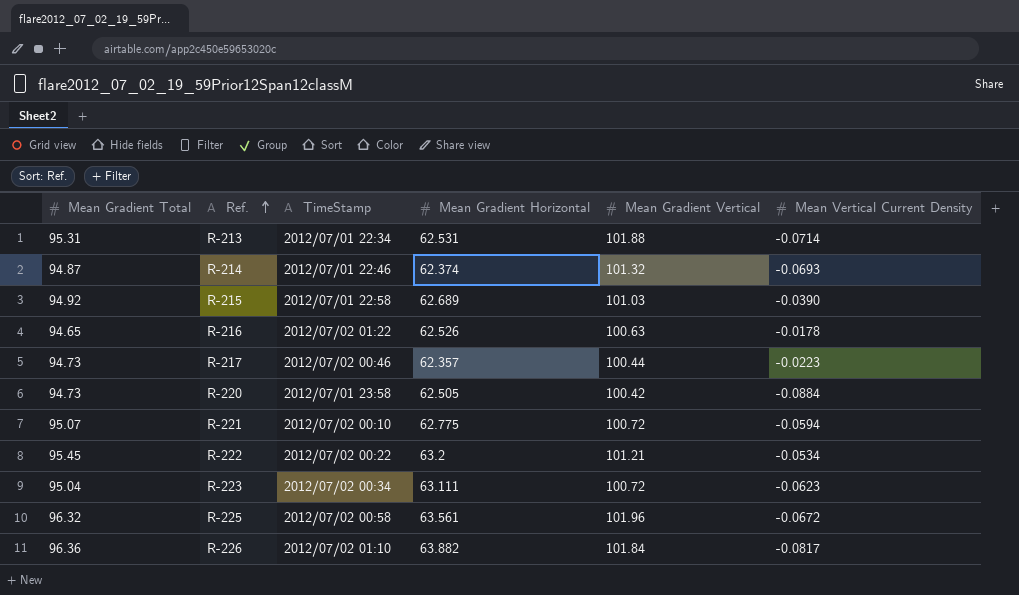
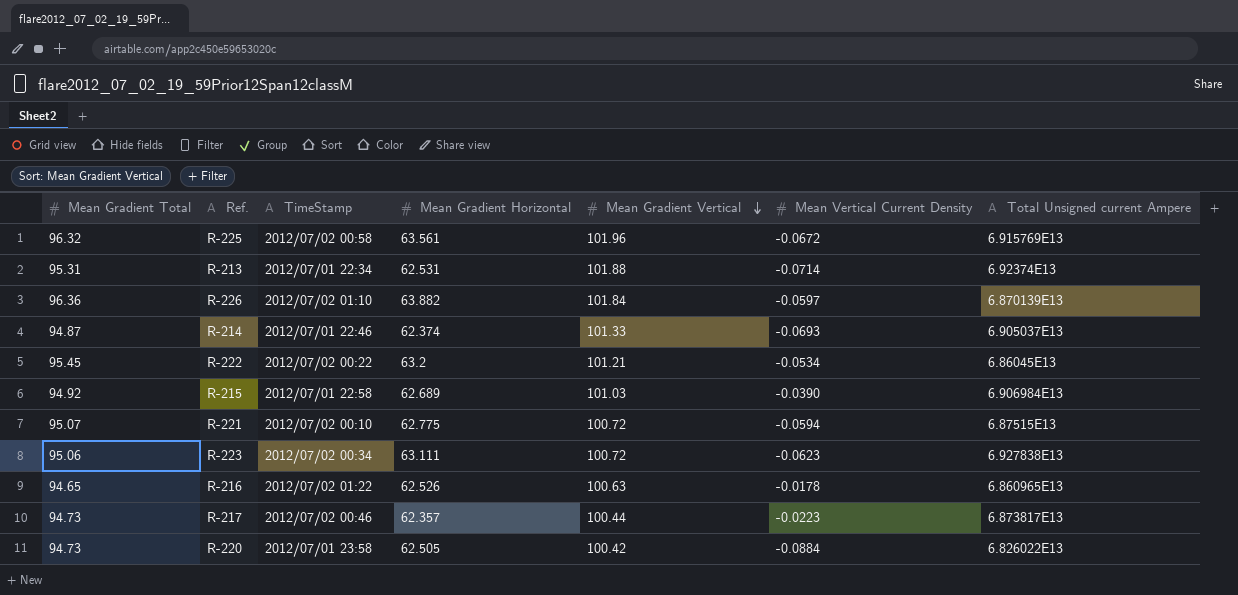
row order: Ref. ascending -> Mean Gradient Vertical descending
column Total Unsigned current Ampere | position: none -> 7
R-226 | Mean Vertical Current Density: -0.0817 -> -0.0597
R-214 | Mean Gradient Vertical: 101.32 -> 101.33
R-223 | Mean Gradient Total: 95.04 -> 95.06

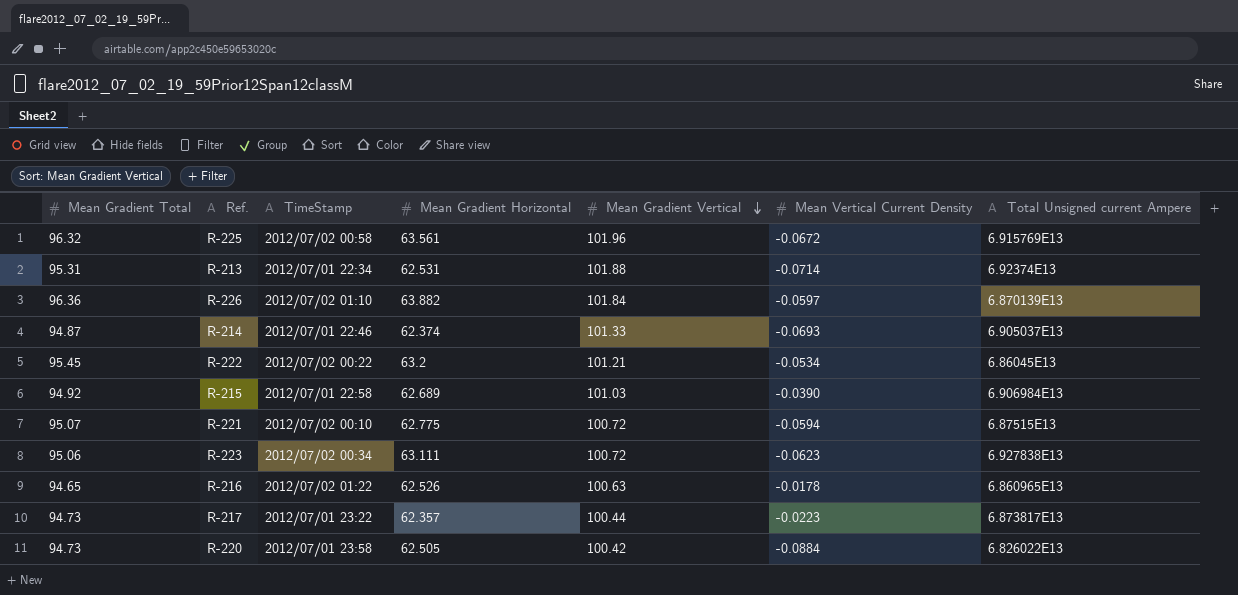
R-217 | TimeStamp: 2012/07/02 00:46 -> 2012/07/01 23:22

